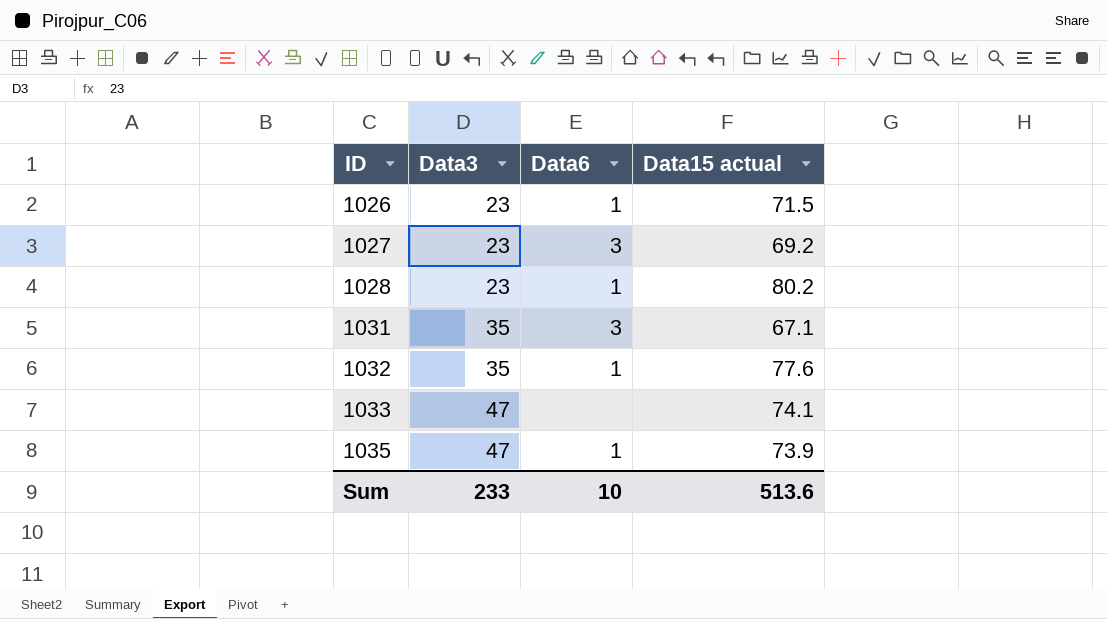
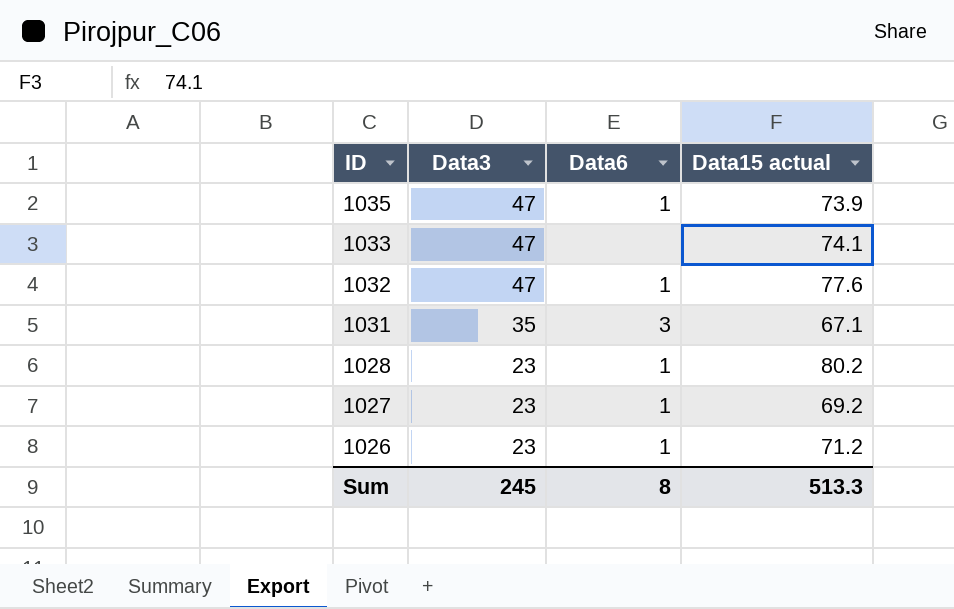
row order: ID ascending -> ID descending
1032 | Data3: 35 -> 47
1027 | Data6: 3 -> 1
1026 | Data15 actual: 71.5 -> 71.2
Sum | Data3: 233 -> 245
Sum | Data6: 10 -> 8
Sum | Data15 actual: 513.6 -> 513.3

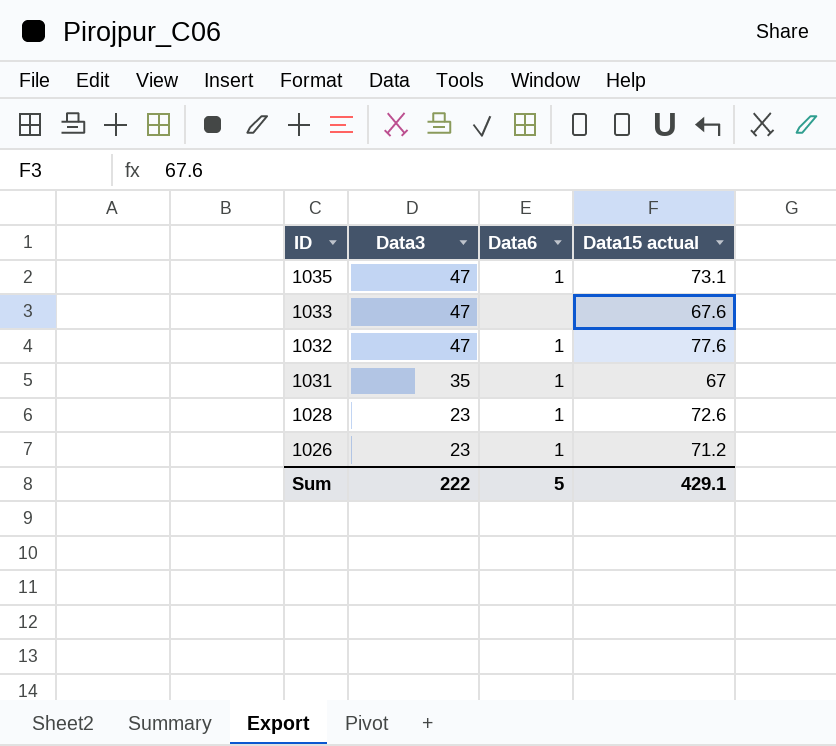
row 1027: 23 | 1 | 69.2 -> none
1035 | Data15 actual: 73.9 -> 73.1
1033 | Data15 actual: 74.1 -> 67.6
1031 | Data6: 3 -> 1
1031 | Data15 actual: 67.1 -> 67
1028 | Data15 actual: 80.2 -> 72.6
Sum | Data3: 245 -> 222
Sum | Data6: 8 -> 5
Sum | Data15 actual: 513.3 -> 429.1

